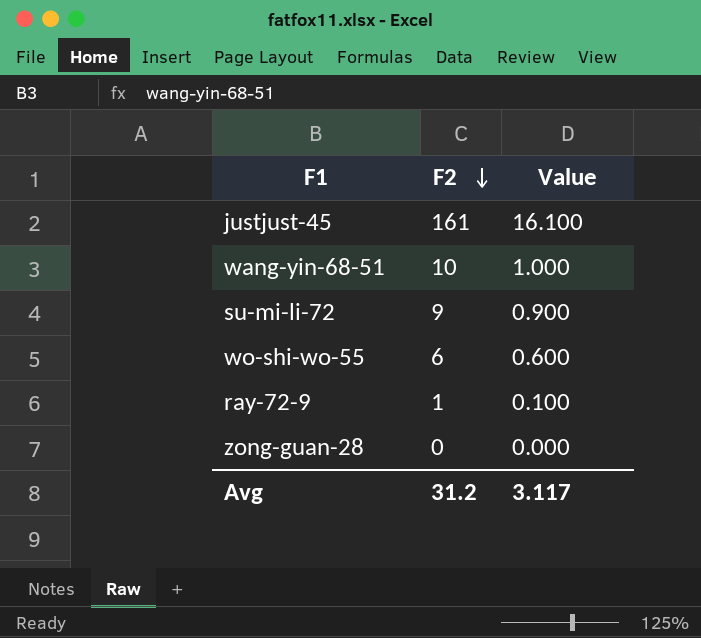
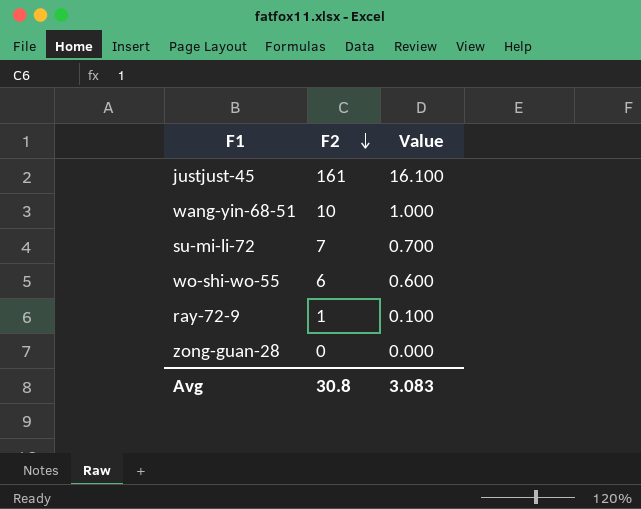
su-mi-li-72 | F2: 9 -> 7
su-mi-li-72 | Value: 0.900 -> 0.700
Avg | F2: 31.2 -> 30.8
Avg | Value: 3.117 -> 3.083

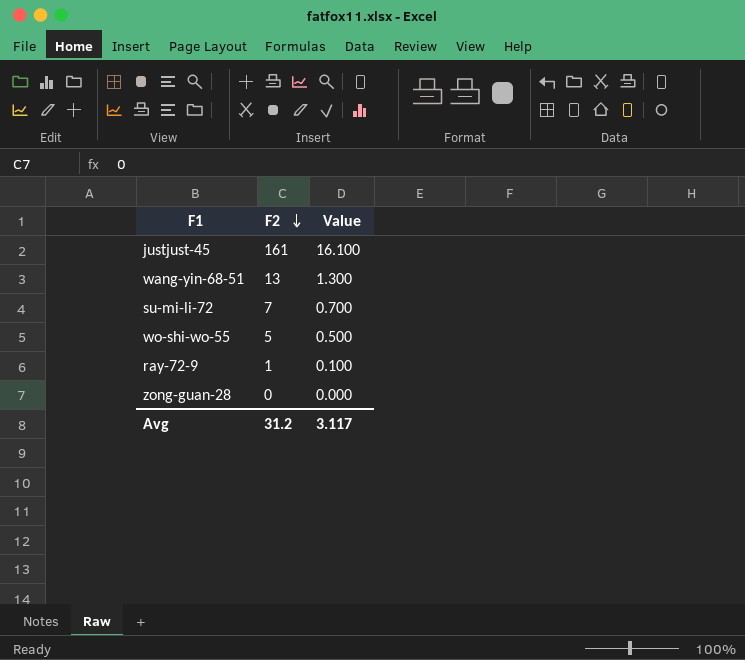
wang-yin-68-51 | F2: 10 -> 13
wang-yin-68-51 | Value: 1.000 -> 1.300
wo-shi-wo-55 | F2: 6 -> 5
wo-shi-wo-55 | Value: 0.600 -> 0.500
Avg | F2: 30.8 -> 31.2
Avg | Value: 3.083 -> 3.117

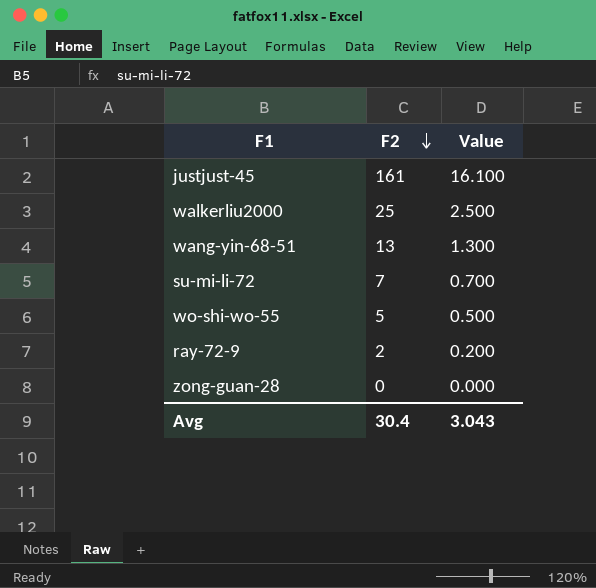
row walkerliu2000: none -> 25 | 2.500
ray-72-9 | F2: 1 -> 2
ray-72-9 | Value: 0.100 -> 0.200
Avg | F2: 31.2 -> 30.4
Avg | Value: 3.117 -> 3.043

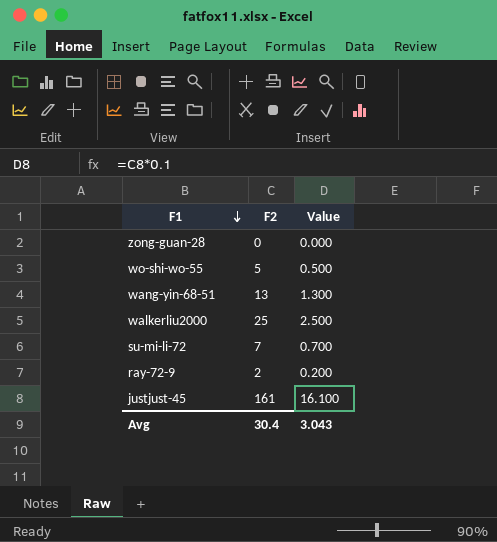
row order: F2 descending -> F1 descending

